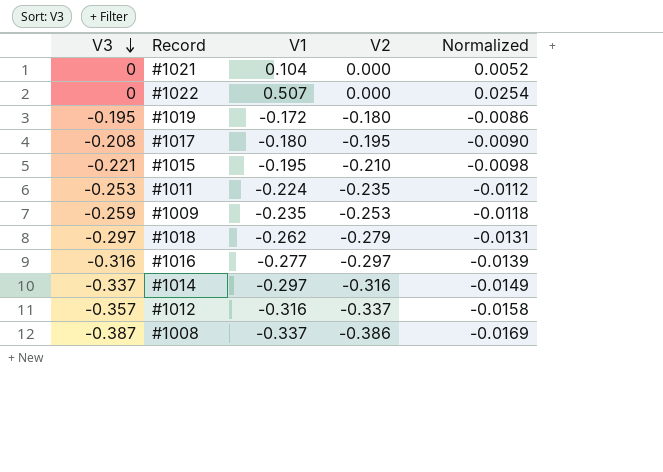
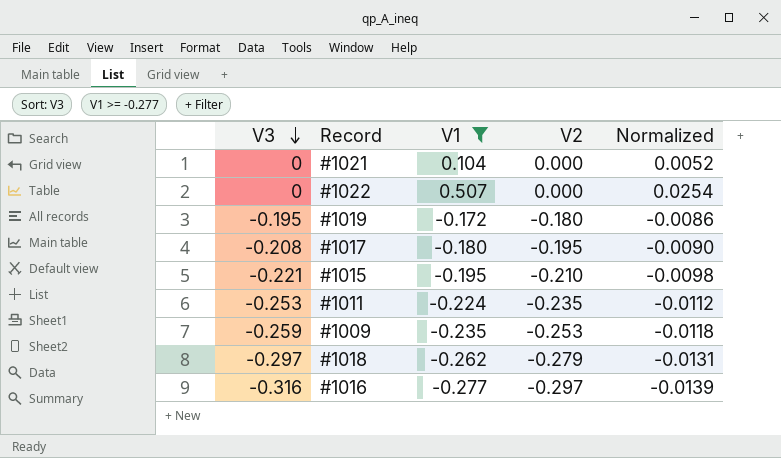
filter: none -> V1 >= -0.277

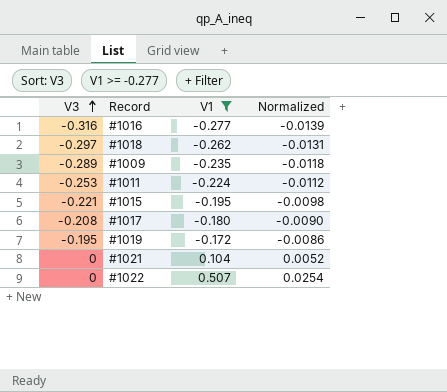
row order: V3 descending -> V3 ascending
column V2 | position: 4 -> none
#1009 | V3: -0.259 -> -0.289

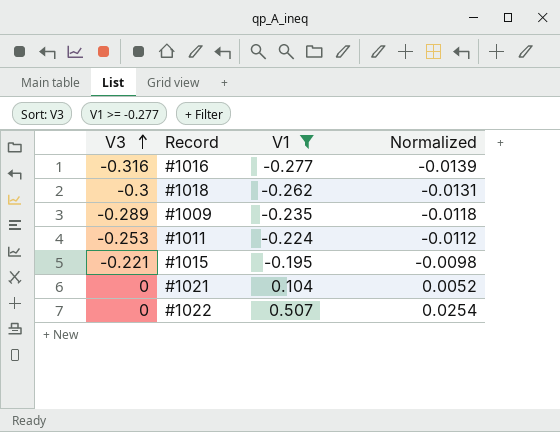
row #1017: -0.208 | -0.180 | -0.0090 -> none
row #1019: -0.195 | -0.172 | -0.0086 -> none
#1018 | V3: -0.297 -> -0.3

